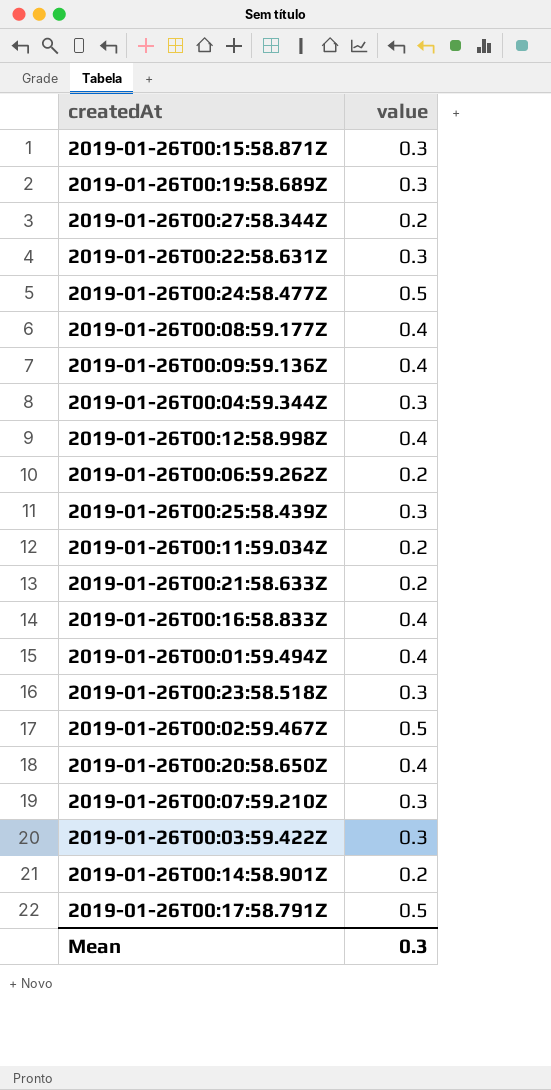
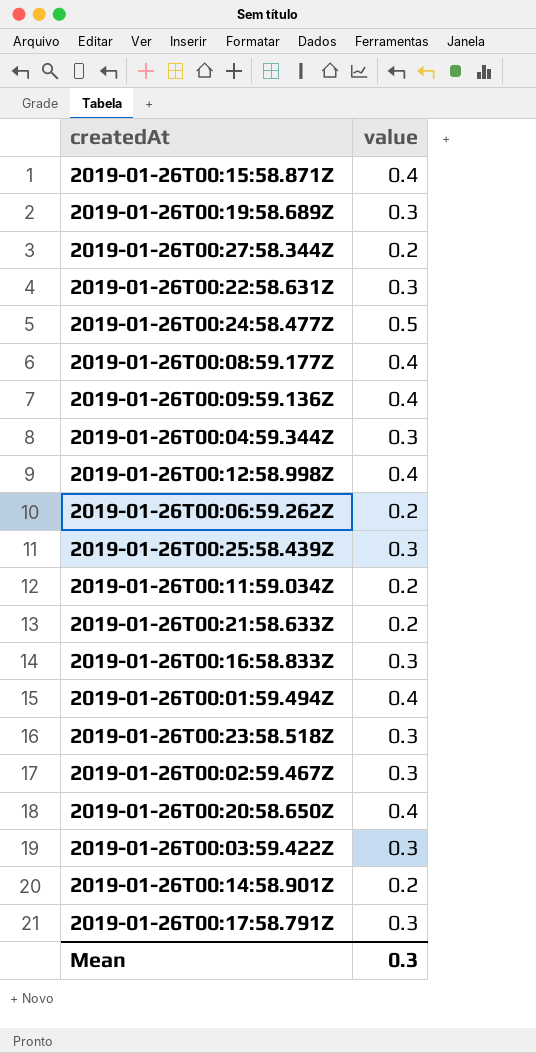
row 2019-01-26T00:07:59.210Z: 0.3 -> none
2019-01-26T00:15:58.871Z | value: 0.3 -> 0.4
2019-01-26T00:16:58.833Z | value: 0.4 -> 0.3
2019-01-26T00:02:59.467Z | value: 0.5 -> 0.3
2019-01-26T00:17:58.791Z | value: 0.5 -> 0.3

